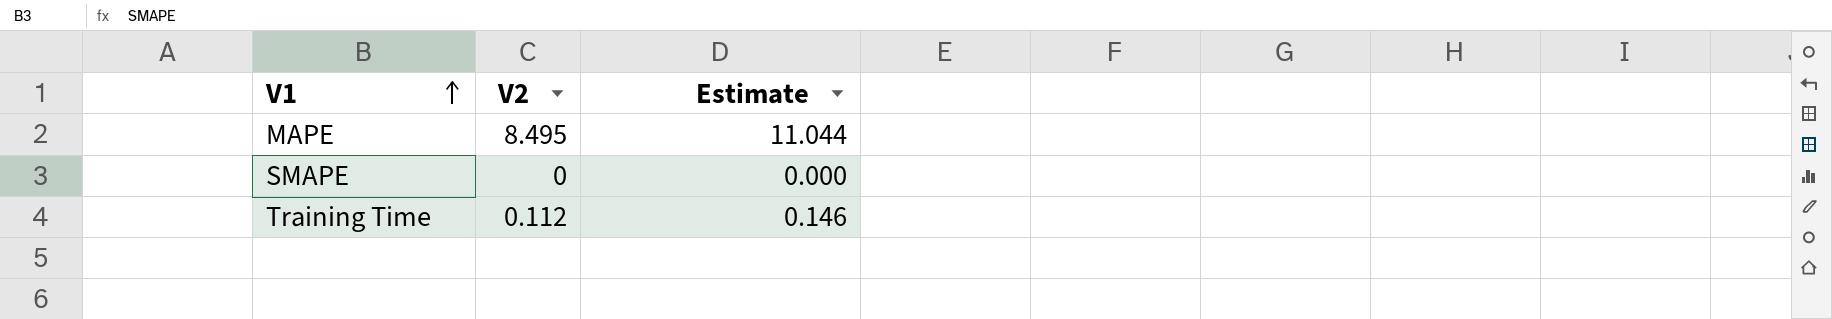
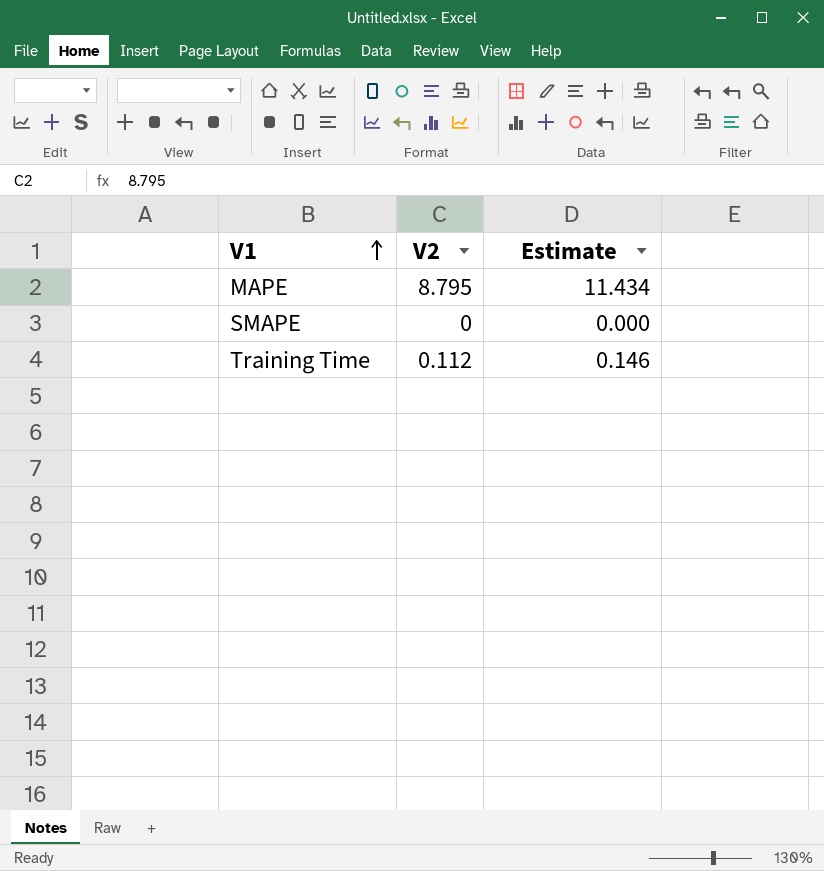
MAPE | V2: 8.495 -> 8.795
MAPE | Estimate: 11.044 -> 11.434

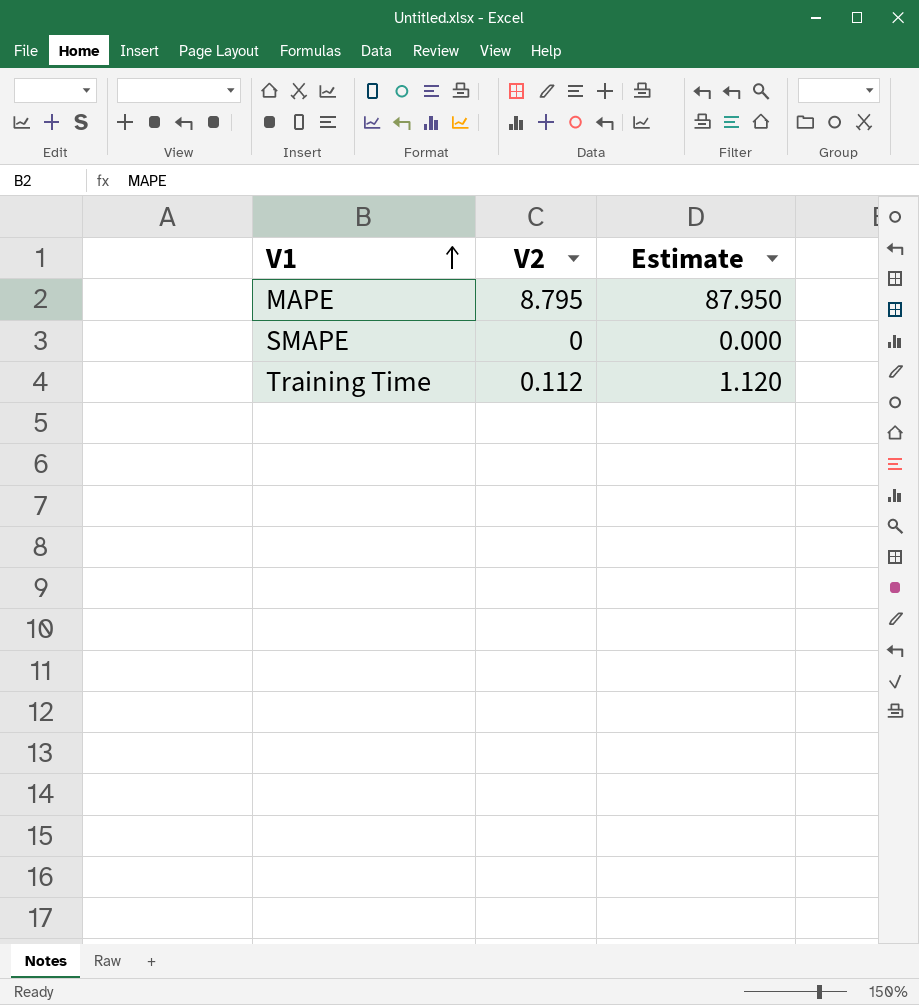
column Estimate | formula: [V2] * 1.3 -> [V2] * 10

